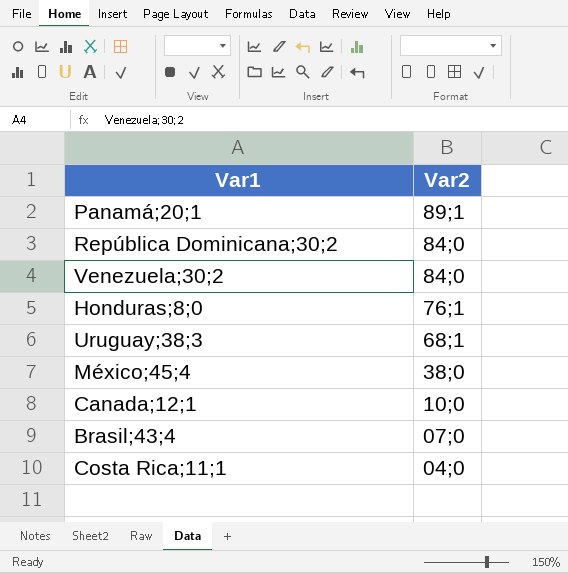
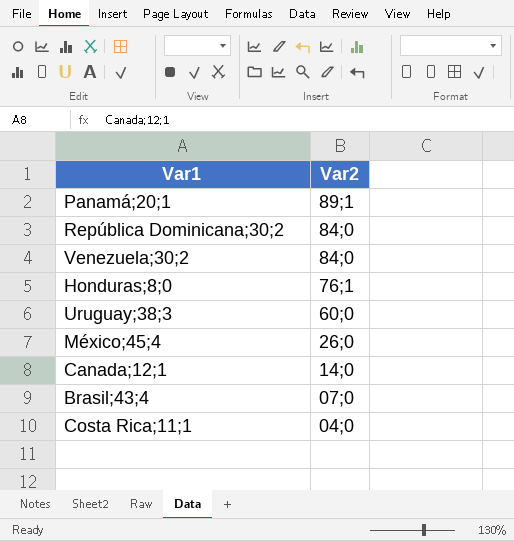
Uruguay;38;3 | Var2: 68;1 -> 60;0
México;45;4 | Var2: 38;0 -> 26;0
Canada;12;1 | Var2: 10;0 -> 14;0

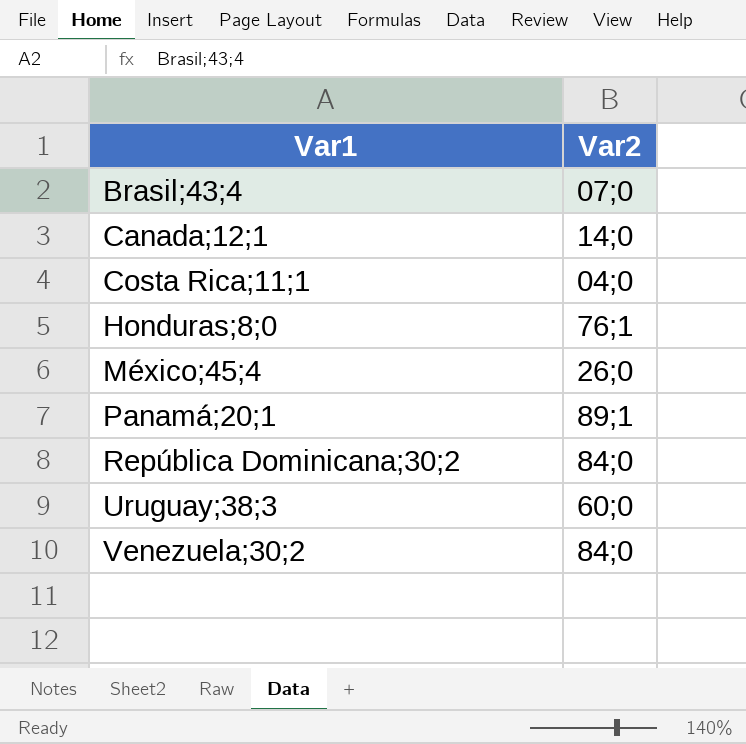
row order: Var2 descending -> Var1 ascending

